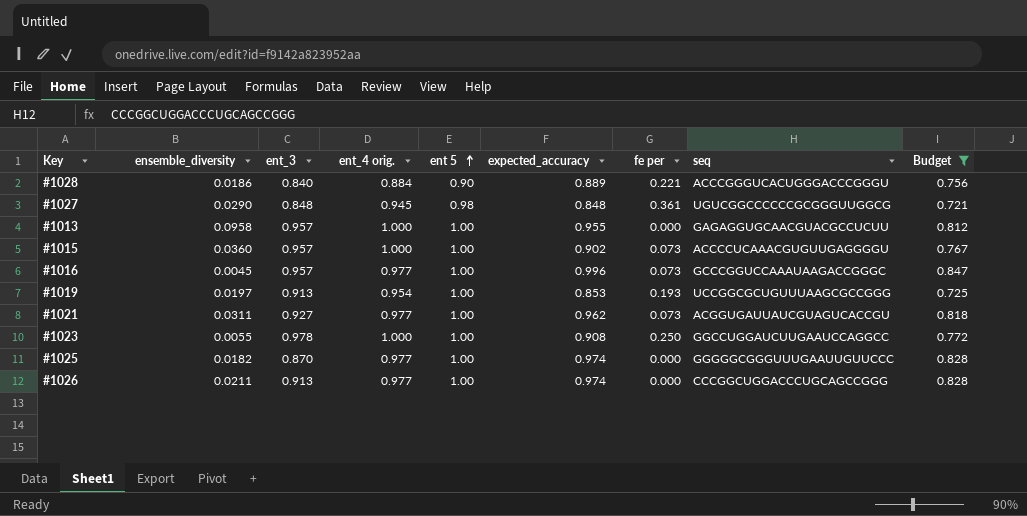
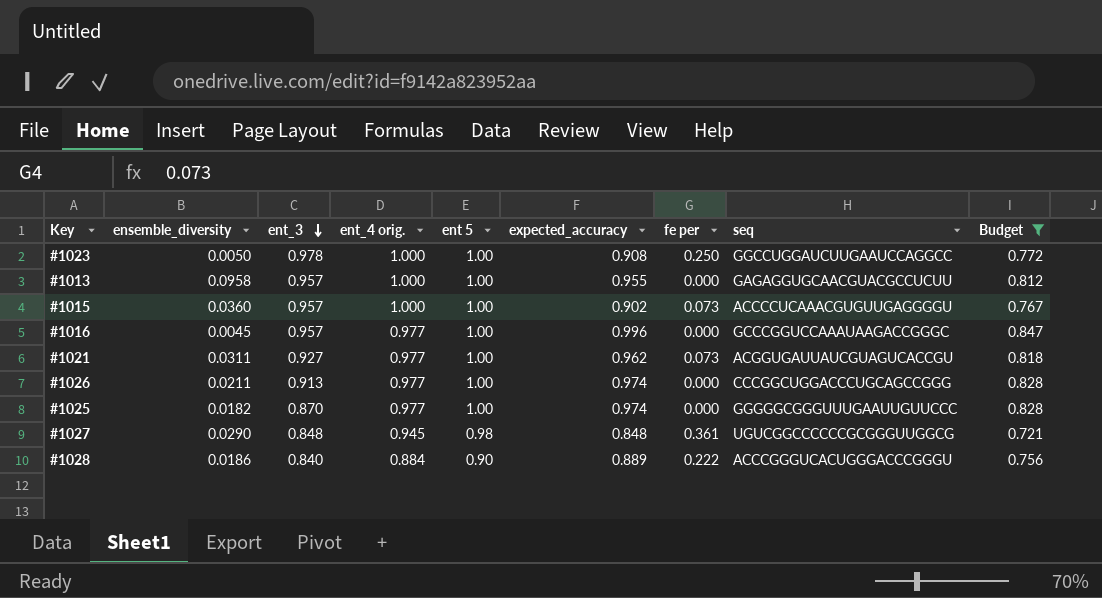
row order: ent 5 ascending -> ent_3 descending
row #1019: 0.0197 | 0.913 | 0.954 | 1.00 | 0.853 | 0.193 | UCCGGCGCUGUUUAAGCGCCGGG | 0.725 -> none
#1023 | ensemble_diversity: 0.0055 -> 0.0050
#1016 | fe per: 0.073 -> 0.000
#1028 | fe per: 0.221 -> 0.222

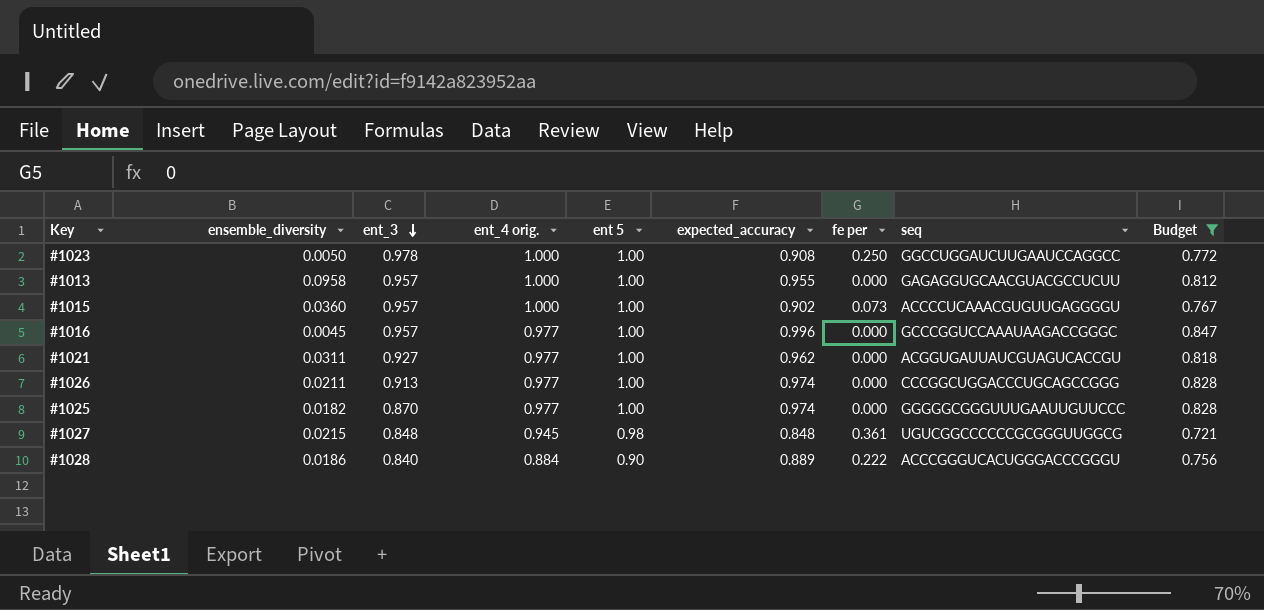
#1021 | fe per: 0.073 -> 0.000
#1027 | ensemble_diversity: 0.0290 -> 0.0215

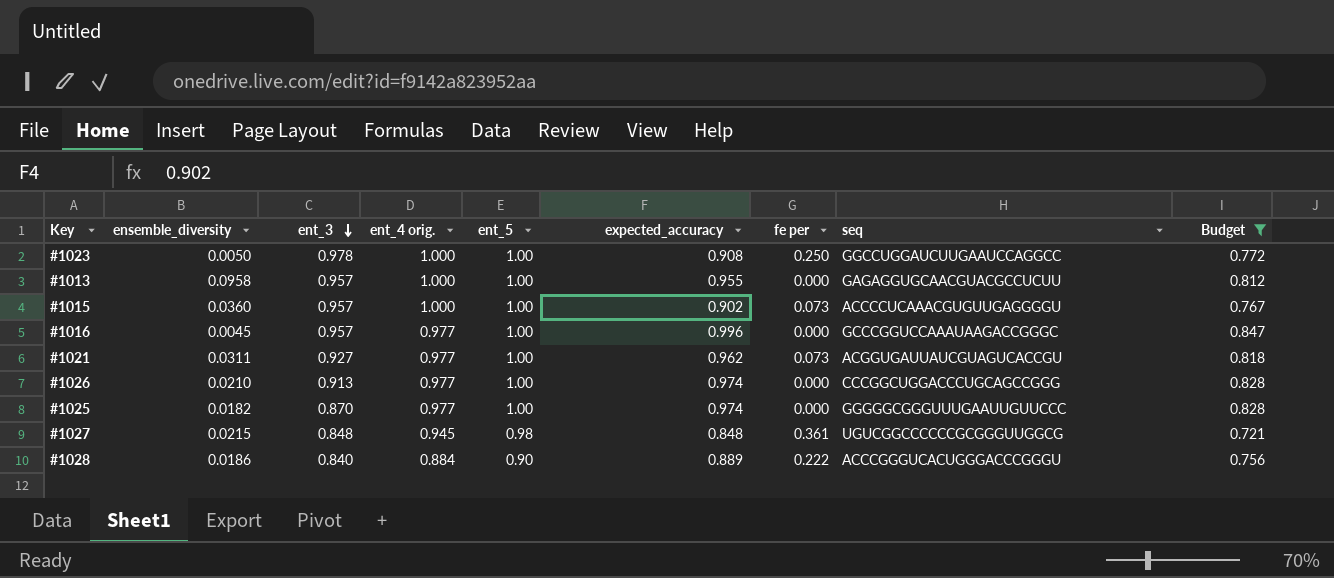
column name: ent 5 -> ent_5
#1021 | fe per: 0.000 -> 0.073
#1026 | ensemble_diversity: 0.0211 -> 0.0210

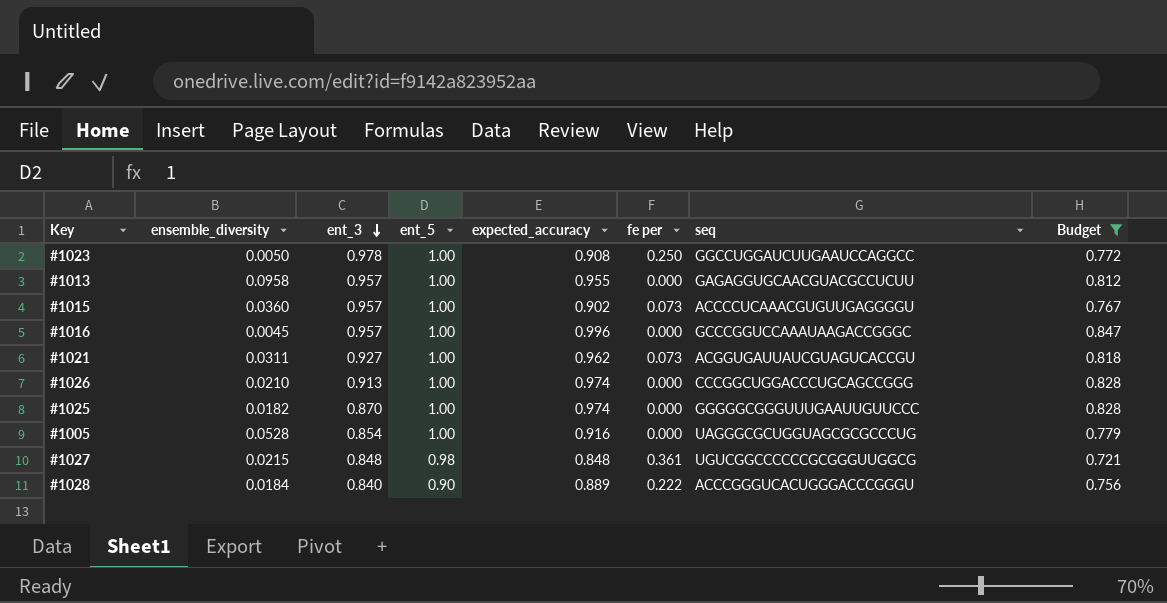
column ent_4 orig. | position: 4 -> none
row #1005: none -> 0.0528 | 0.854 | 1.00 | 0.916 | 0.000 | UAGGGCGCUGGUAGCGCGCCCUG | 0.779
#1028 | ensemble_diversity: 0.0186 -> 0.0184

